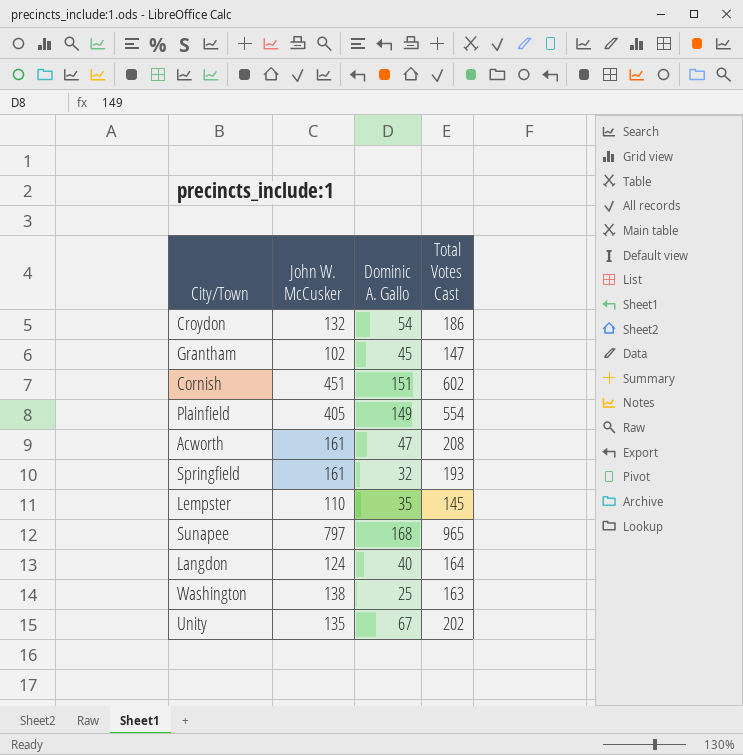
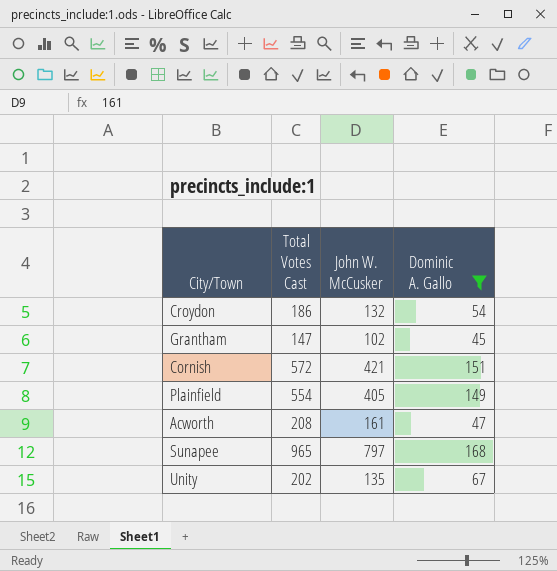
filter: none -> Dominic A. Gallo >= 45
column Total Votes Cast | position: 4 -> 2
Cornish | Total Votes Cast: 602 -> 572
Cornish | John W. McCusker: 451 -> 421

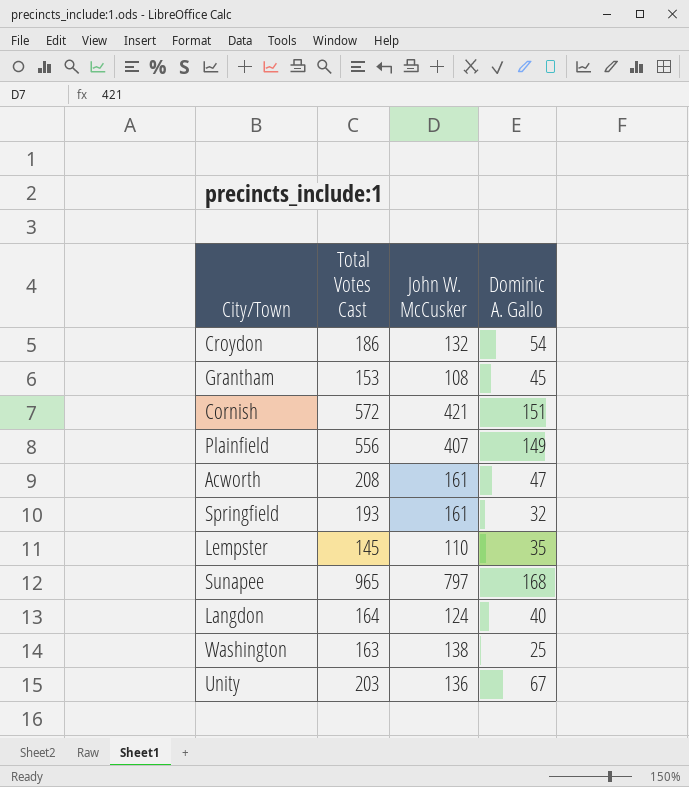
filter: Dominic A. Gallo >= 45 -> none
Grantham | Total Votes Cast: 147 -> 153
Grantham | John W. McCusker: 102 -> 108
Plainfield | Total Votes Cast: 554 -> 556
Plainfield | John W. McCusker: 405 -> 407
Unity | Total Votes Cast: 202 -> 203
Unity | John W. McCusker: 135 -> 136

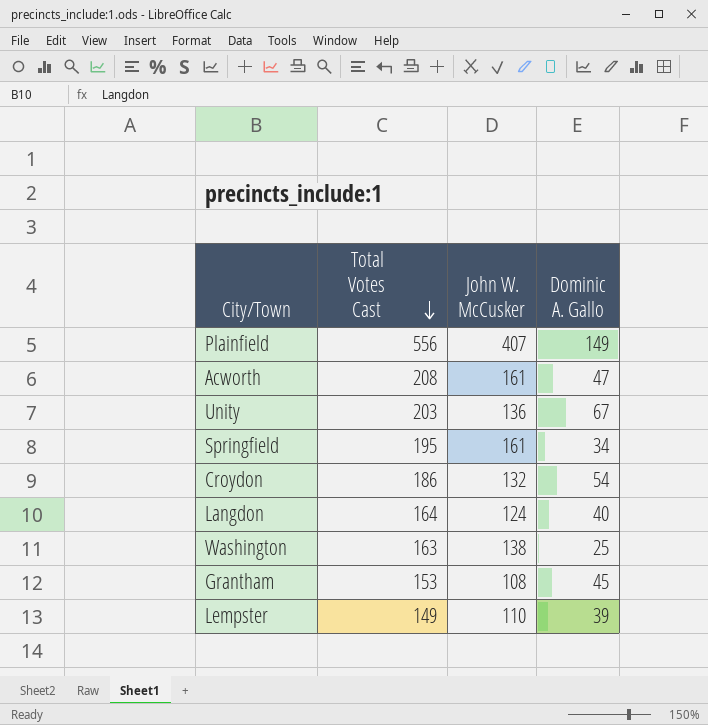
row order: none -> Total Votes Cast descending
row Cornish: 572 | 421 | 151 -> none
row Sunapee: 965 | 797 | 168 -> none
Springfield | Total Votes Cast: 193 -> 195
Springfield | Dominic A. Gallo: 32 -> 34
Lempster | Total Votes Cast: 145 -> 149
Lempster | Dominic A. Gallo: 35 -> 39

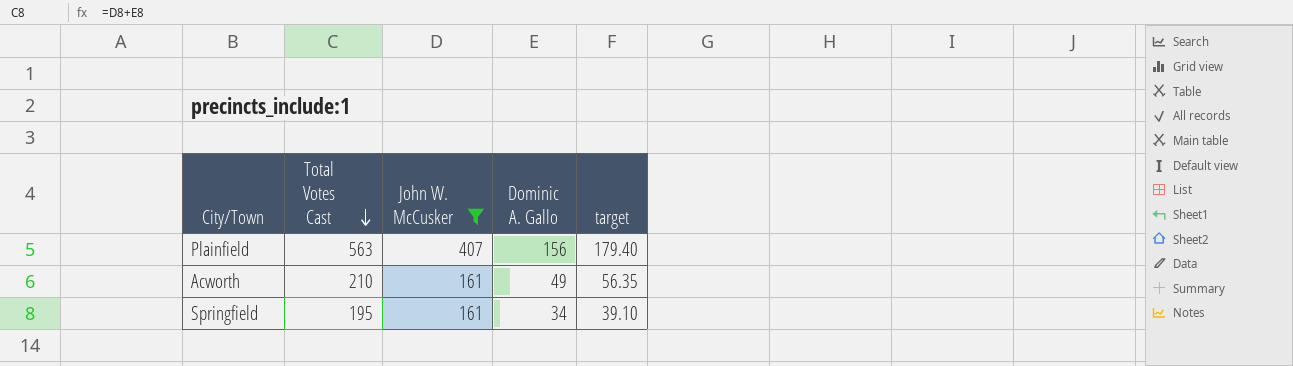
filter: none -> John W. McCusker >= 161
column target | formula: none -> [Dominic A. Gallo] * 1.15
Plainfield | Total Votes Cast: 556 -> 563
Plainfield | Dominic A. Gallo: 149 -> 156
Acworth | Total Votes Cast: 208 -> 210
Acworth | Dominic A. Gallo: 47 -> 49

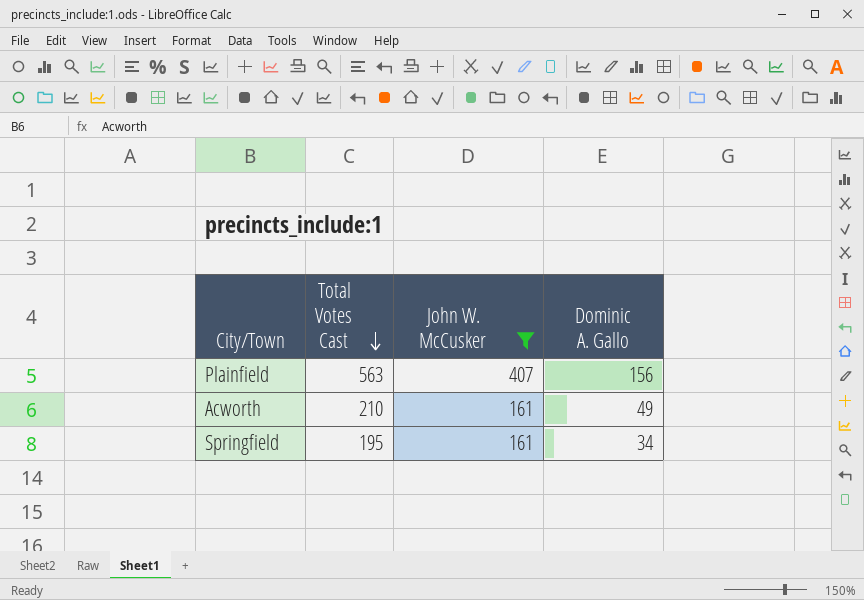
column target | formula: [Dominic A. Gallo] * 1.15 -> none

